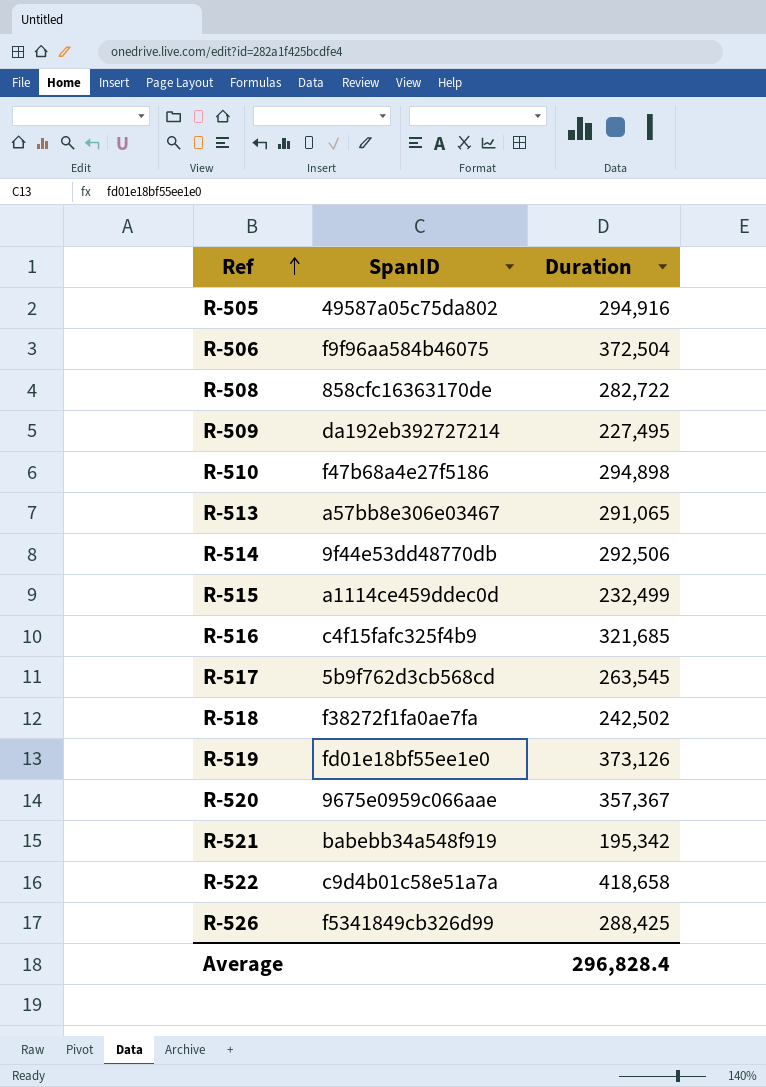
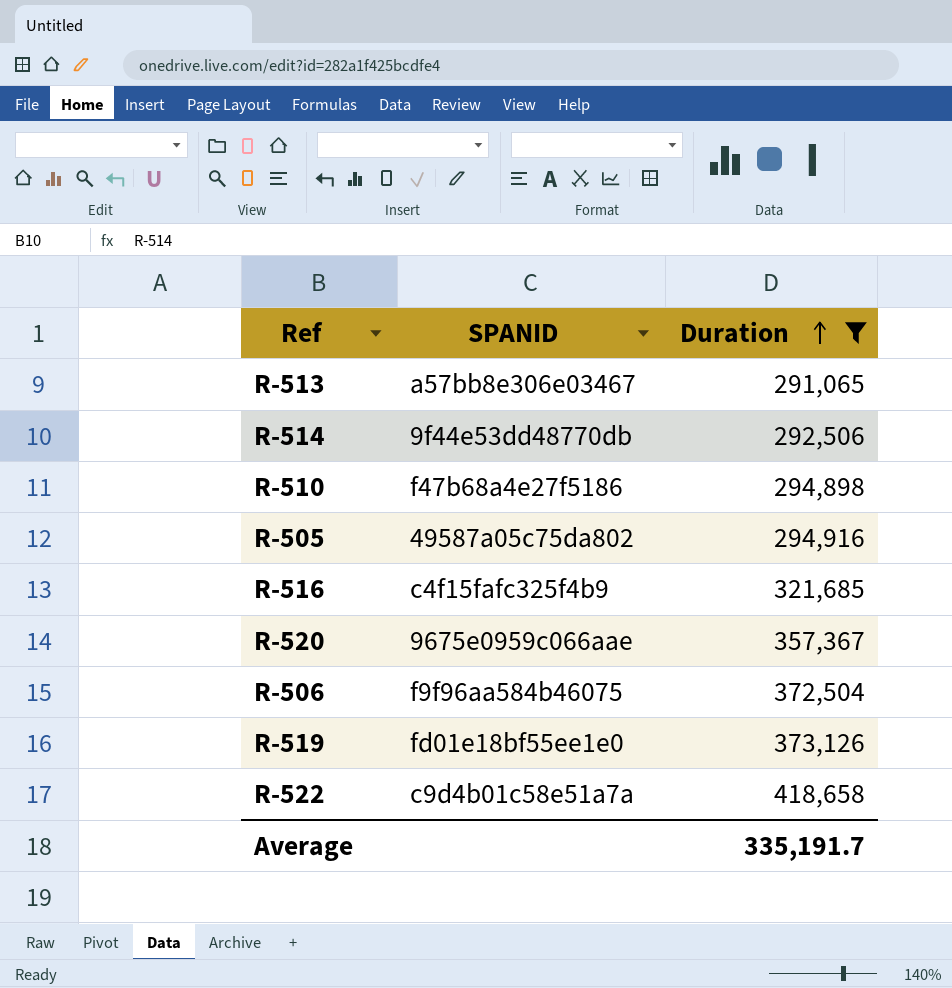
filter: none -> Duration >= 291,065
row order: Ref ascending -> Duration ascending
column name: SpanID -> SPANID
Average | Duration: 296,828.4 -> 335,191.7

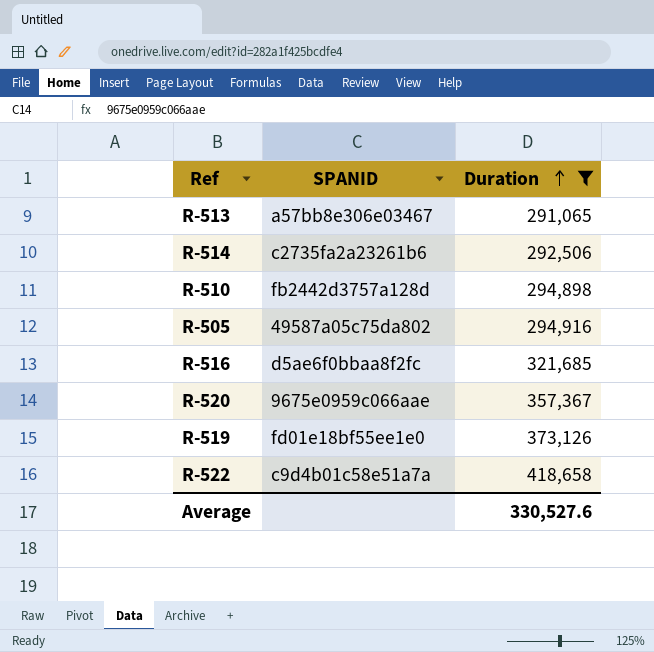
row R-506: f9f96aa584b46075 | 372,504 -> none
R-514 | SPANID: 9f44e53dd48770db -> c2735fa2a23261b6
R-510 | SPANID: f47b68a4e27f5186 -> fb2442d3757a128d
R-516 | SPANID: c4f15fafc325f4b9 -> d5ae6f0bbaa8f2fc
Average | Duration: 335,191.7 -> 330,527.6

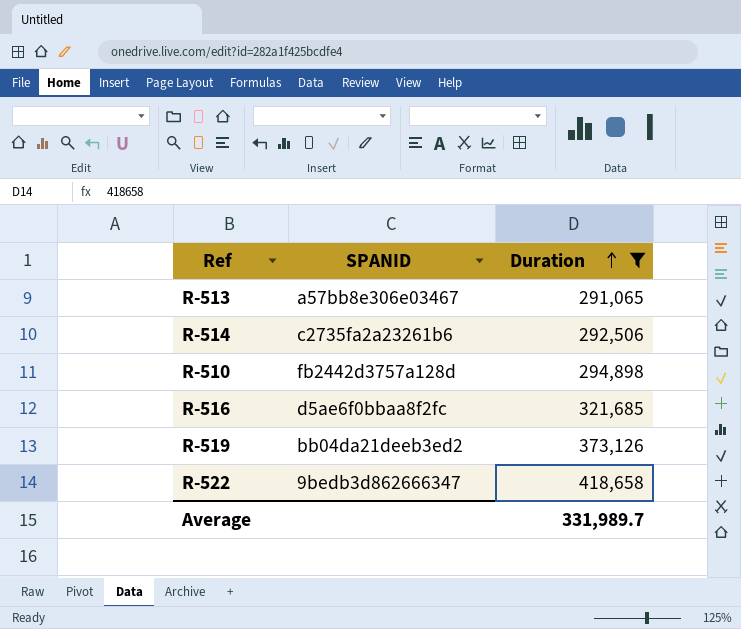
row R-505: 49587a05c75da802 | 294,916 -> none
row R-520: 9675e0959c066aae | 357,367 -> none
R-519 | SPANID: fd01e18bf55ee1e0 -> bb04da21deeb3ed2
R-522 | SPANID: c9d4b01c58e51a7a -> 9bedb3d862666347
Average | Duration: 330,527.6 -> 331,989.7

